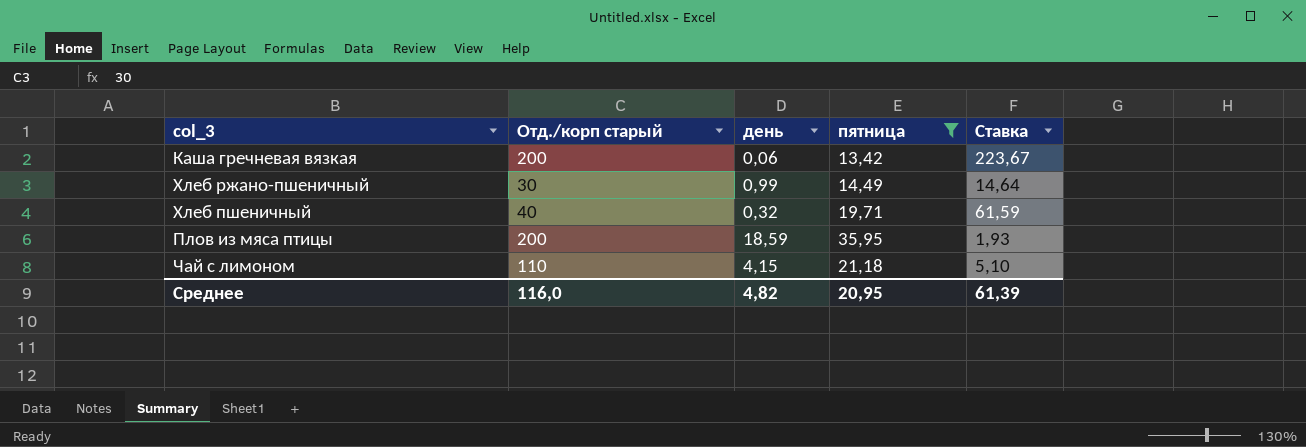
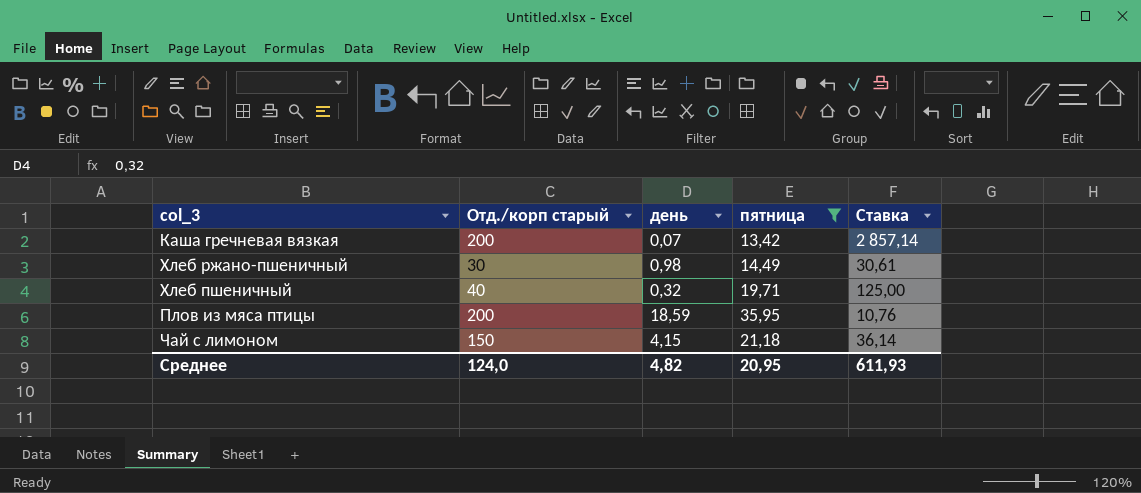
column Ставка | formula: [пятница] / [день] -> [Отд./корп старый] / [день]
Каша гречневая вязкая | день: 0,06 -> 0,07
Хлеб ржано-пшеничный | день: 0,99 -> 0,98
Чай с лимоном | Отд./корп старый: 110 -> 150
Среднее | Отд./корп старый: 116,0 -> 124,0
Среднее | Ставка: 61,39 -> 611,93

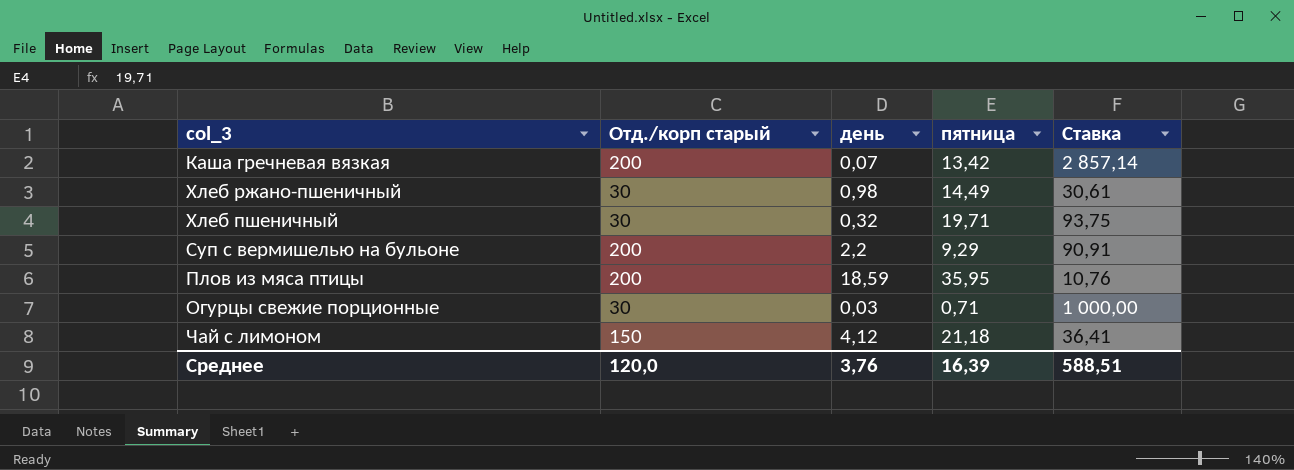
filter: пятница >= 13,42 -> none
Хлеб пшеничный | Отд./корп старый: 40 -> 30
Хлеб пшеничный | Ставка: 125,00 -> 93,75
Чай с лимоном | день: 4,15 -> 4,12
Чай с лимоном | Ставка: 36,14 -> 36,41
Среднее | Отд./корп старый: 124,0 -> 120,0
Среднее | день: 4,82 -> 3,76
Среднее | пятница: 20,95 -> 16,39
Среднее | Ставка: 611,93 -> 588,51

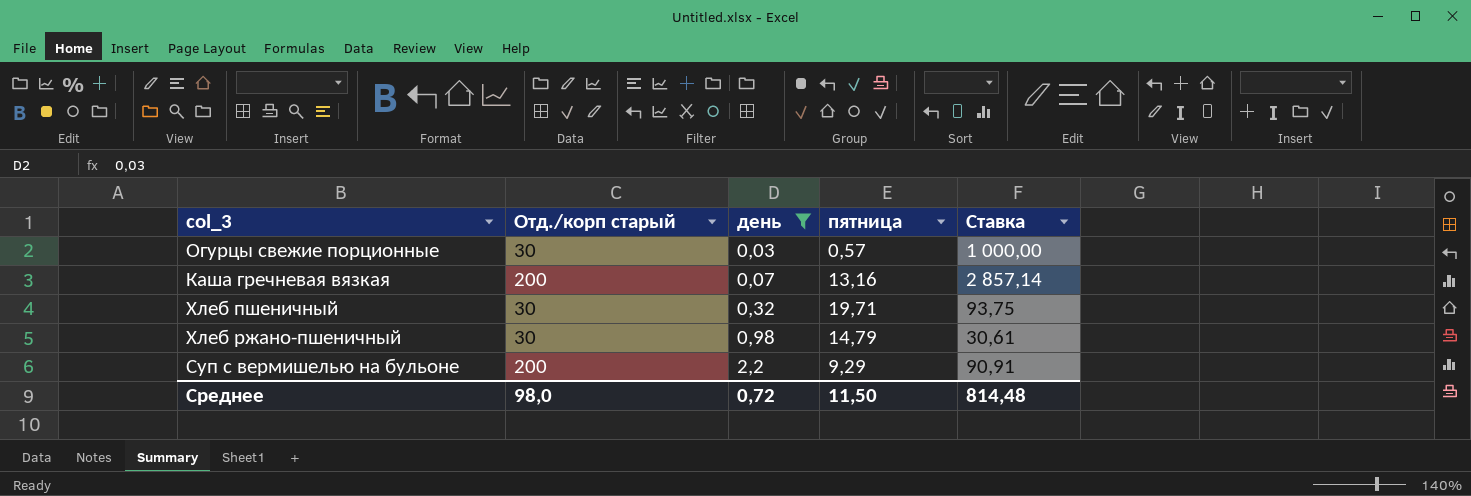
filter: none -> день <= 2,2
row order: none -> день ascending
Огурцы свежие порционные | пятница: 0,71 -> 0,57
Каша гречневая вязкая | пятница: 13,42 -> 13,16
Хлеб ржано-пшеничный | пятница: 14,49 -> 14,79
Среднее | Отд./корп старый: 120,0 -> 98,0
Среднее | день: 3,76 -> 0,72
Среднее | пятница: 16,39 -> 11,50
Среднее | Ставка: 588,51 -> 814,48

